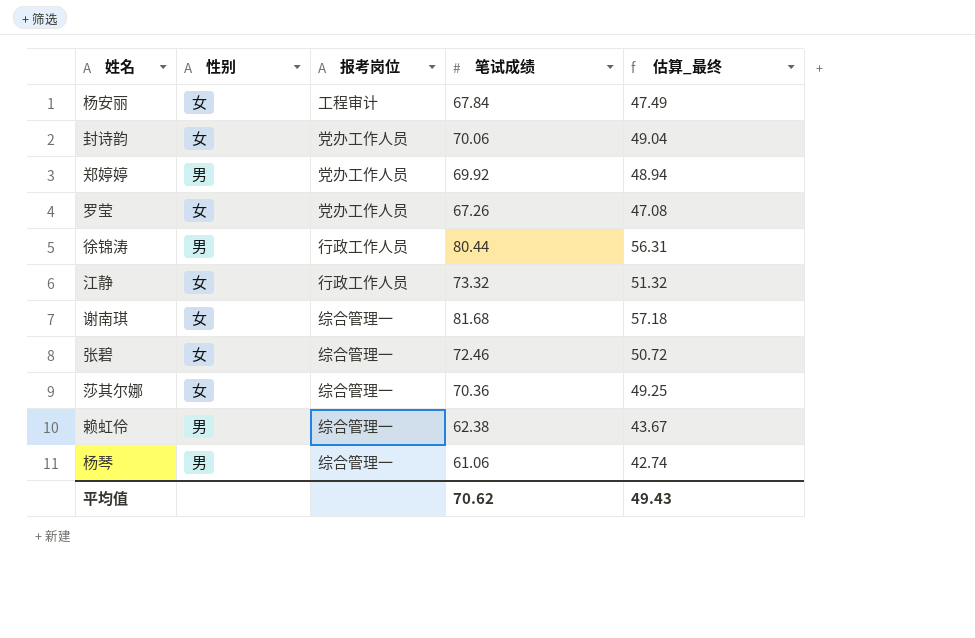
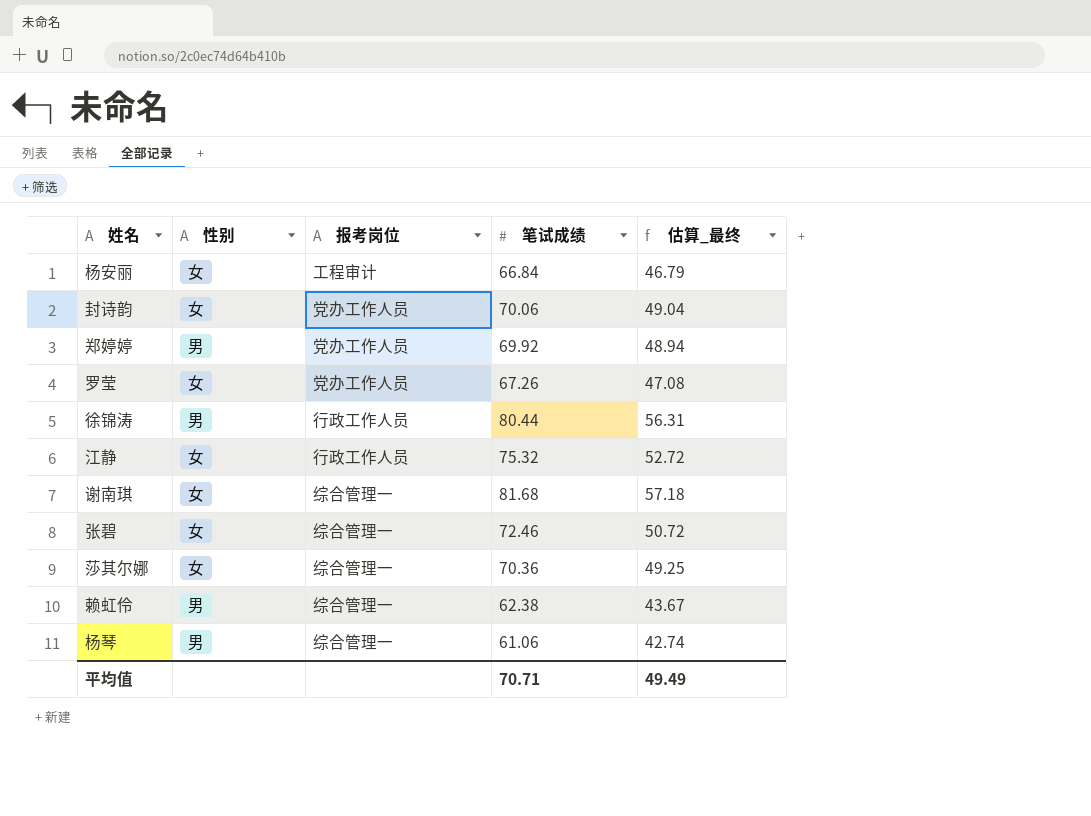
杨安丽 | 笔试成绩: 67.84 -> 66.84
杨安丽 | 估算_最终: 47.49 -> 46.79
江静 | 笔试成绩: 73.32 -> 75.32
江静 | 估算_最终: 51.32 -> 52.72
平均值 | 笔试成绩: 70.62 -> 70.71
平均值 | 估算_最终: 49.43 -> 49.49

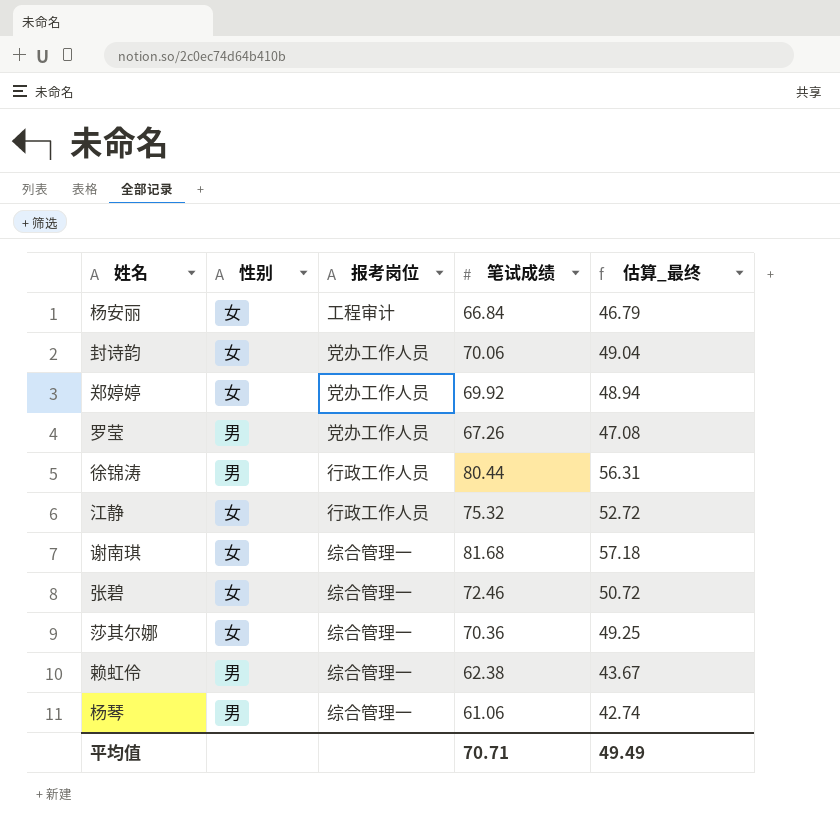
郑婷婷 | 性别: 男 -> 女
罗莹 | 性别: 女 -> 男

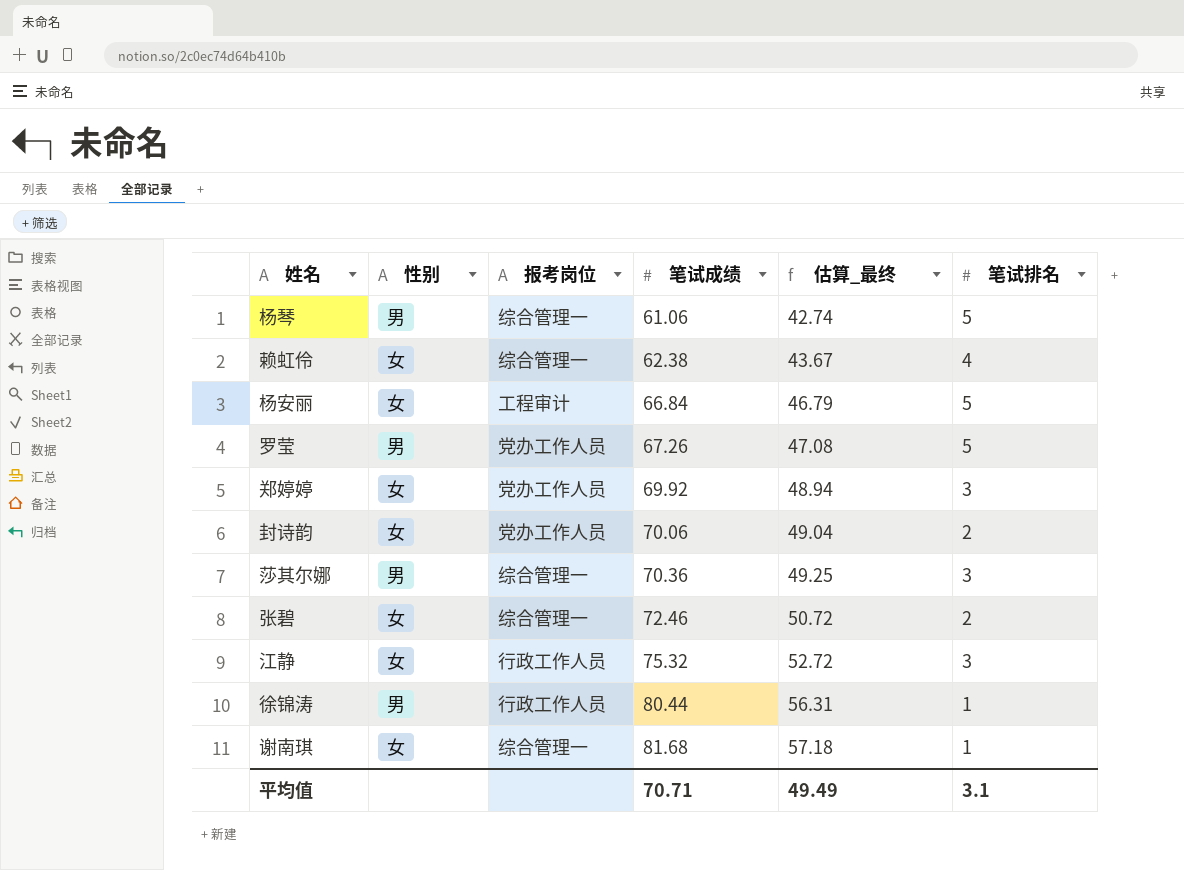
row order: none -> 笔试成绩 ascending
column 笔试排名 | position: none -> 6
赖虹伶 | 性别: 男 -> 女
莎其尔娜 | 性别: 女 -> 男

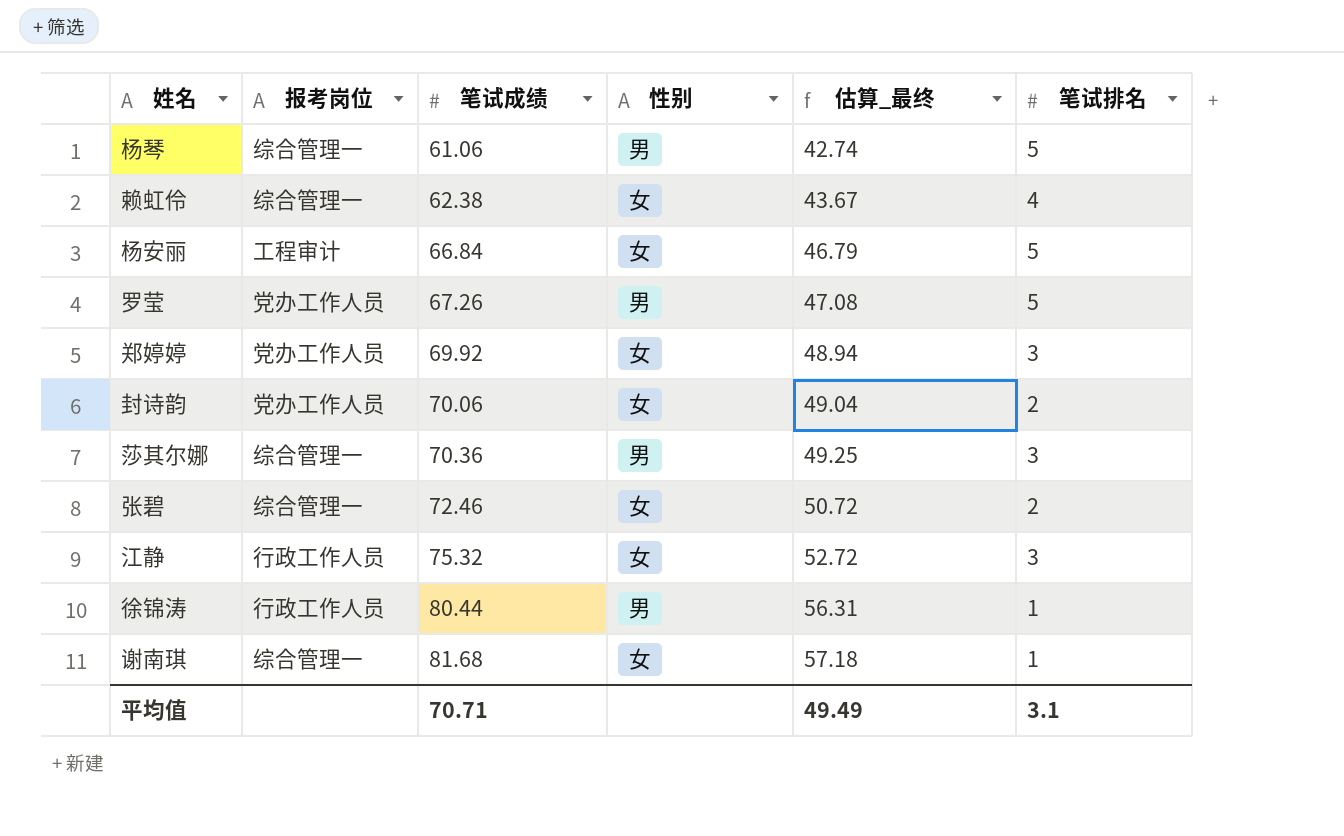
column 性别 | position: 2 -> 4

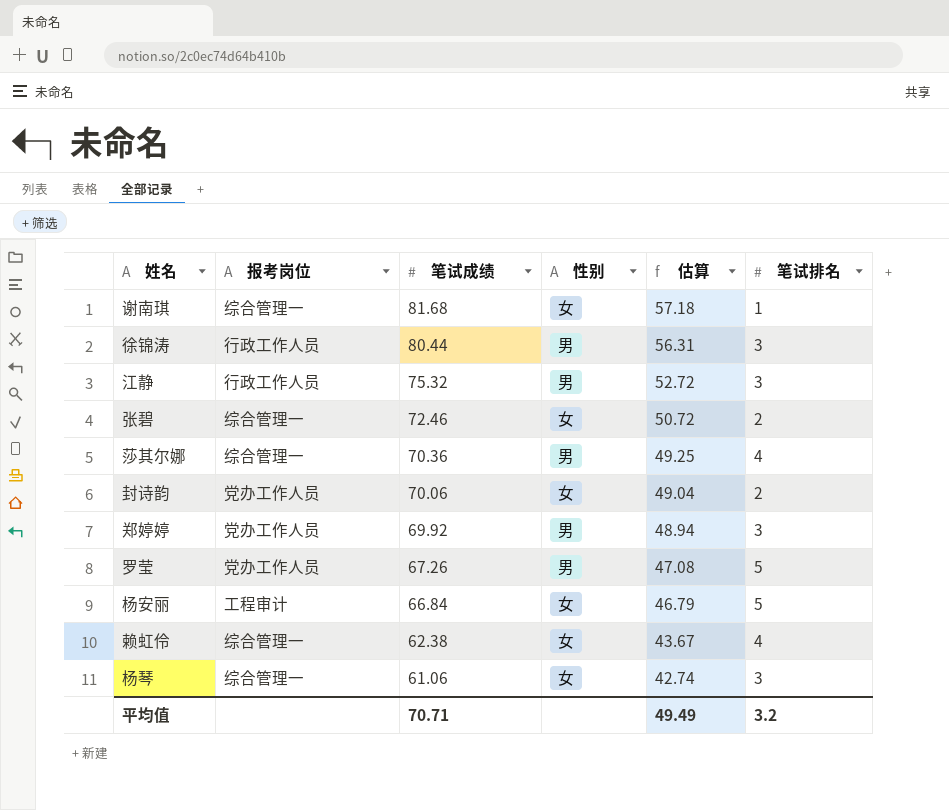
row order: 笔试成绩 ascending -> 笔试成绩 descending
column name: 估算_最终 -> 估算
徐锦涛 | 笔试排名: 1 -> 3
江静 | 性别: 女 -> 男
莎其尔娜 | 笔试排名: 3 -> 4
郑婷婷 | 性别: 女 -> 男
杨琴 | 性别: 男 -> 女
杨琴 | 笔试排名: 5 -> 3
平均值 | 笔试排名: 3.1 -> 3.2

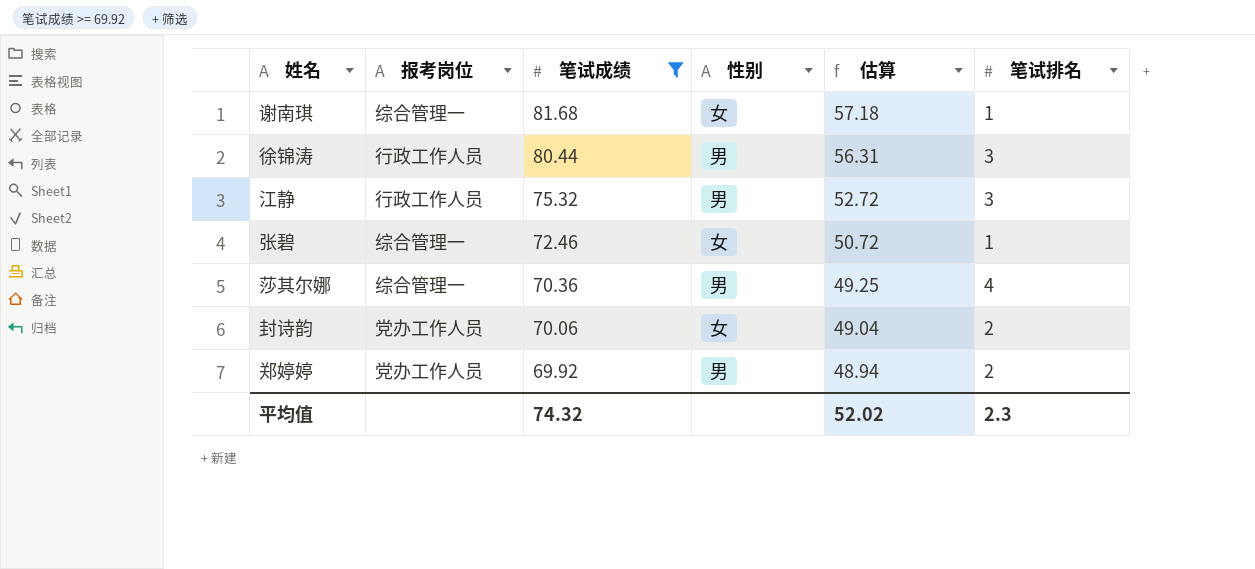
filter: none -> 笔试成绩 >= 69.92
张碧 | 笔试排名: 2 -> 1
郑婷婷 | 笔试排名: 3 -> 2
平均值 | 笔试成绩: 70.71 -> 74.32
平均值 | 估算: 49.49 -> 52.02
平均值 | 笔试排名: 3.2 -> 2.3

